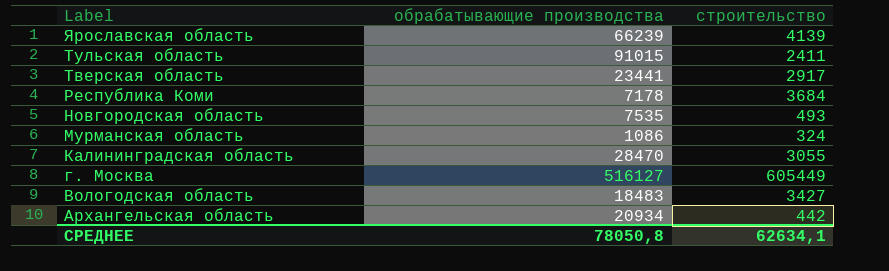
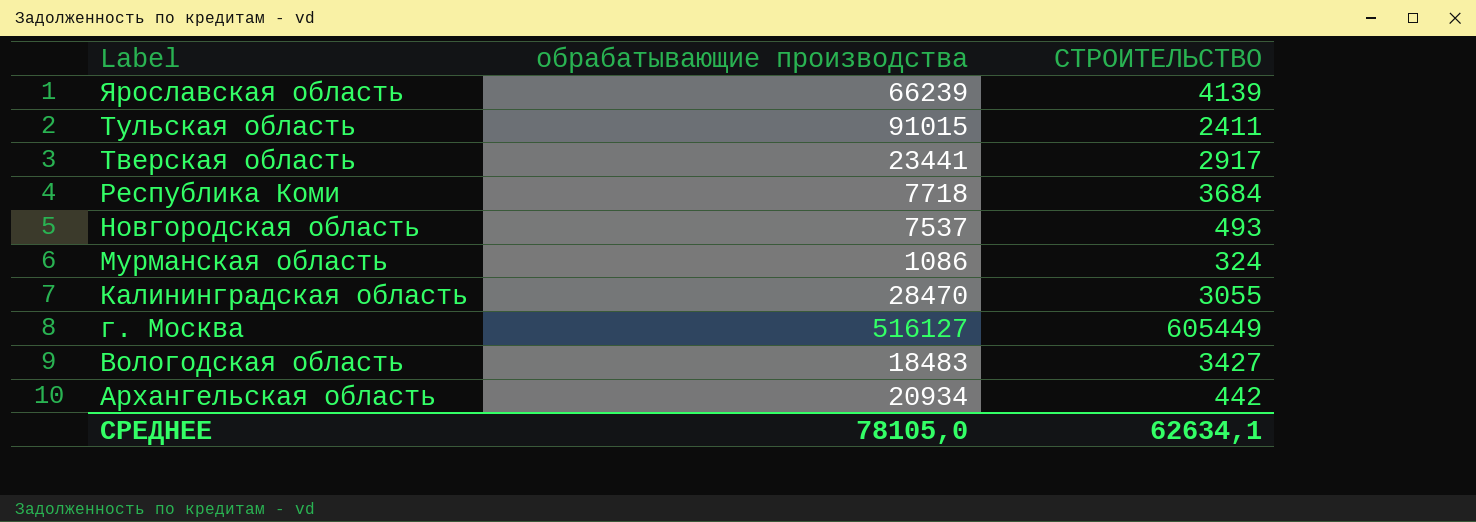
column name: строительство -> СТРОИТЕЛЬСТВО
Республика Коми | обрабатывающие производства: 7178 -> 7718
Новгородская область | обрабатывающие производства: 7535 -> 7537
СРЕДНЕЕ | обрабатывающие производства: 78050,8 -> 78105,0

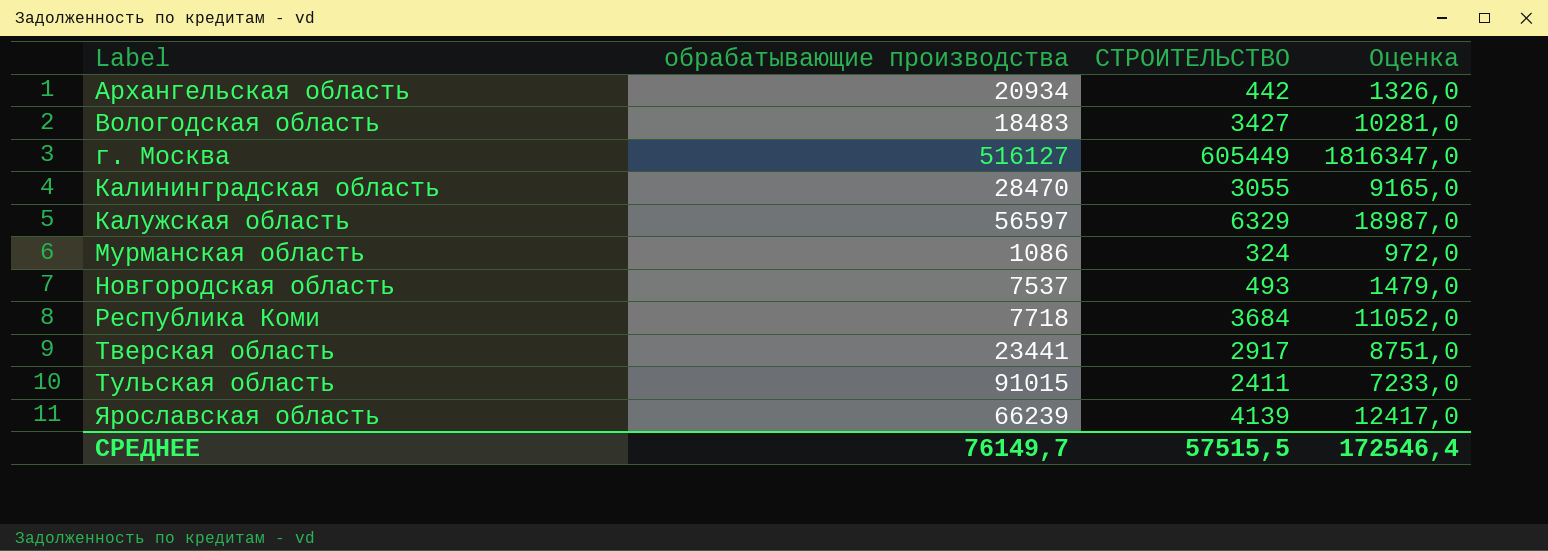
row order: Label descending -> Label ascending
column Оценка | formula: none -> [СТРОИТЕЛЬСТВО] * 3
row Калужская область: none -> 56597 | 6329 | 18987,0
СРЕДНЕЕ | обрабатывающие производства: 78105,0 -> 76149,7
СРЕДНЕЕ | СТРОИТЕЛЬСТВО: 62634,1 -> 57515,5

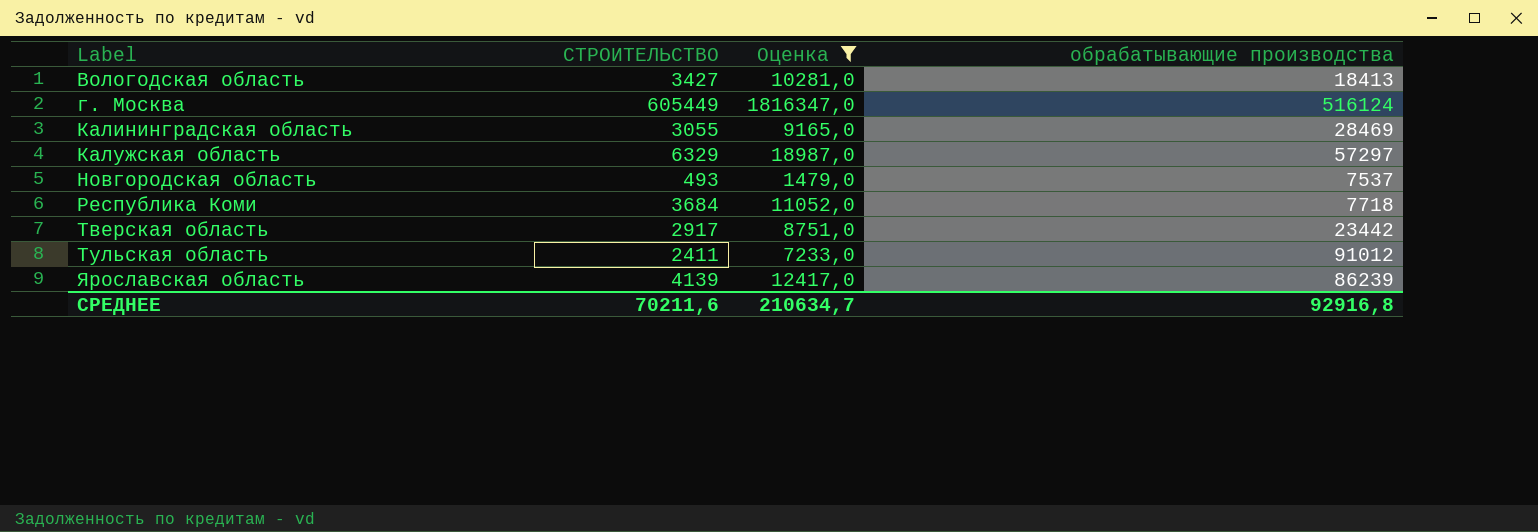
filter: none -> Оценка >= 1479,0
column обрабатывающие производства | position: 2 -> 4
Вологодская область | обрабатывающие производства: 18483 -> 18413
г. Москва | обрабатывающие производства: 516127 -> 516124
Калининградская область | обрабатывающие производства: 28470 -> 28469
Калужская область | обрабатывающие производства: 56597 -> 57297
Тверская область | обрабатывающие производства: 23441 -> 23442
Тульская область | обрабатывающие производства: 91015 -> 91012
Ярославская область | обрабатывающие производства: 66239 -> 86239
СРЕДНЕЕ | СТРОИТЕЛЬСТВО: 57515,5 -> 70211,6
СРЕДНЕЕ | Оценка: 172546,4 -> 210634,7
СРЕДНЕЕ | обрабатывающие производства: 76149,7 -> 92916,8

